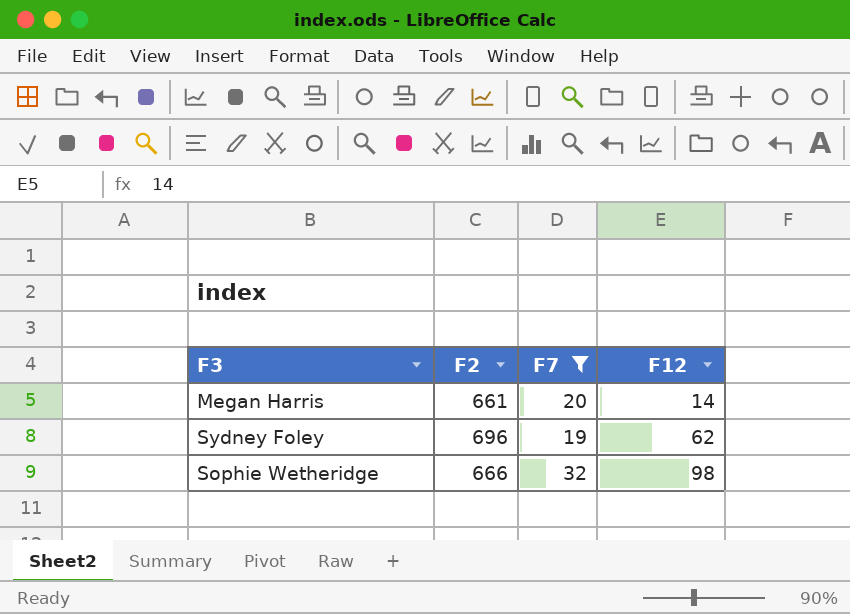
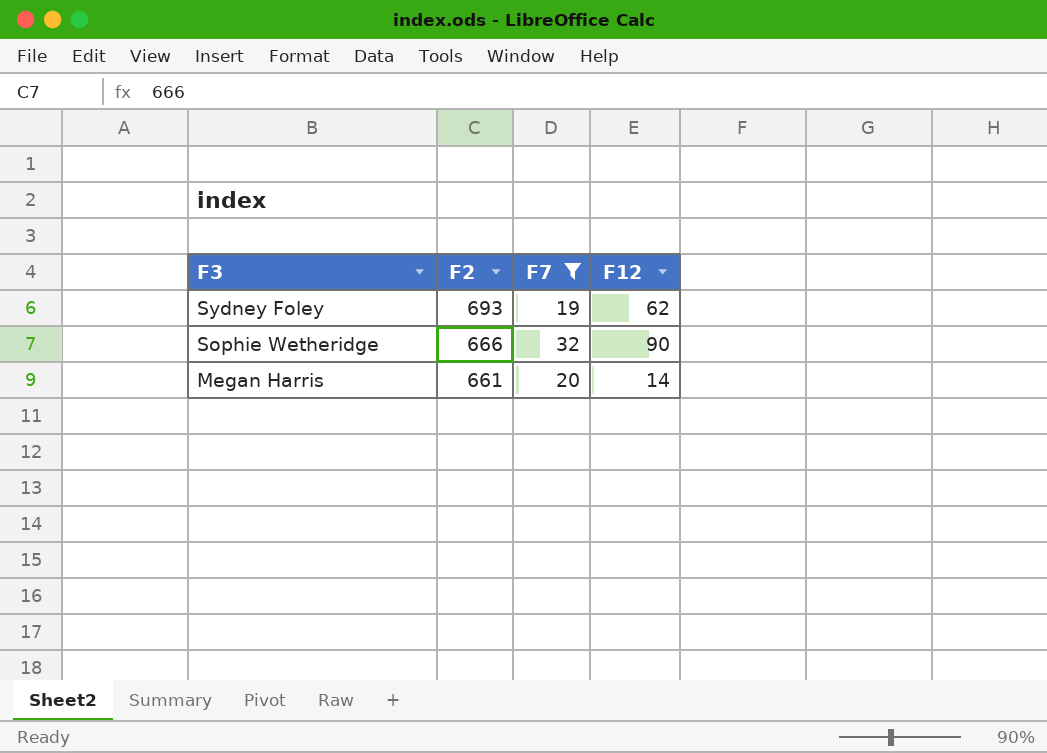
row order: F12 ascending -> F3 descending
Sydney Foley | F2: 696 -> 693
Sophie Wetheridge | F12: 98 -> 90

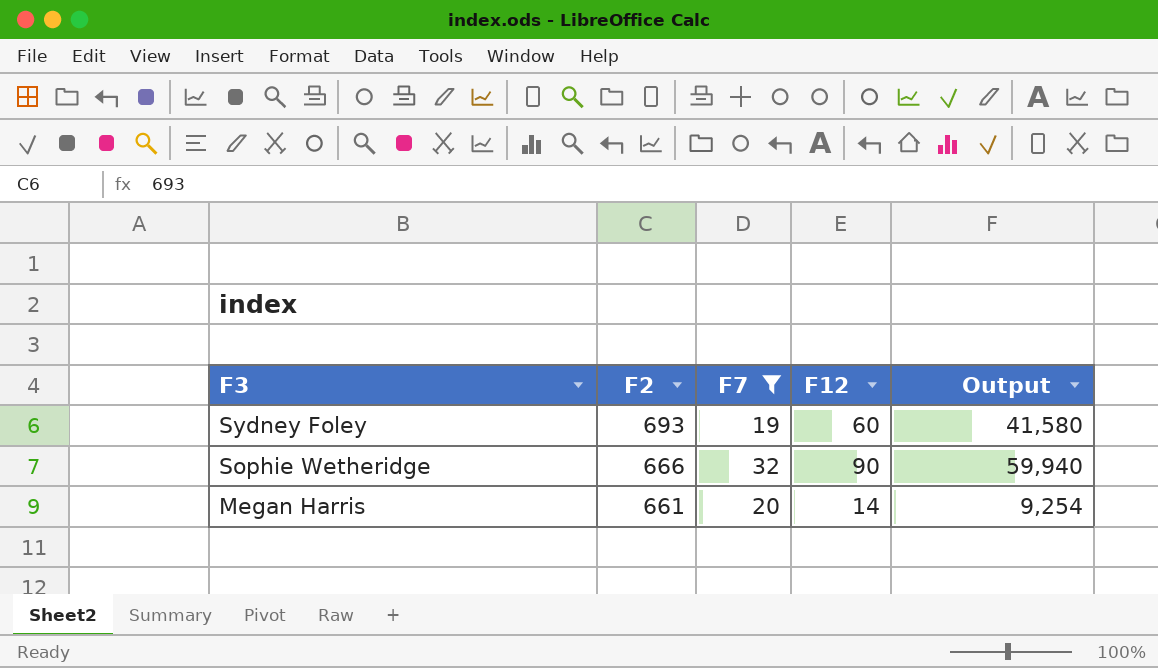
column Output | formula: none -> [F2] * [F12]
Sydney Foley | F12: 62 -> 60

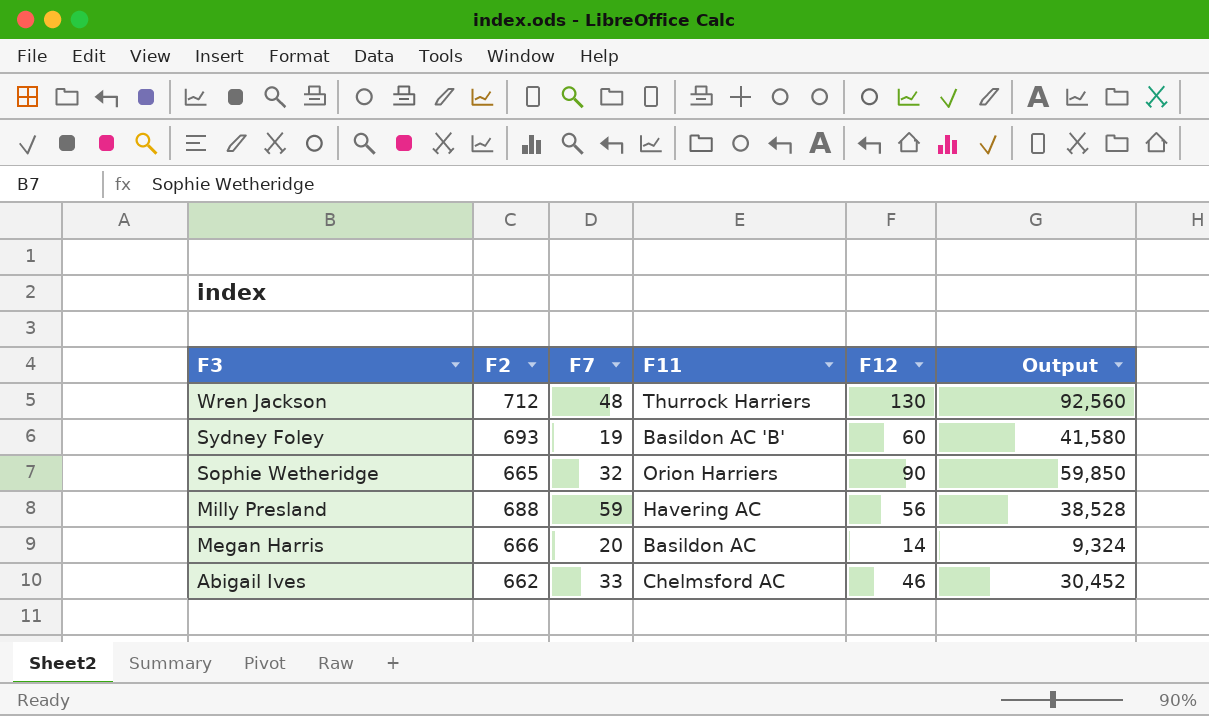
filter: F7 <= 32 -> none
column F11 | position: none -> 4
Sophie Wetheridge | F2: 666 -> 665
Sophie Wetheridge | Output: 59,940 -> 59,850
Megan Harris | F2: 661 -> 666
Megan Harris | Output: 9,254 -> 9,324

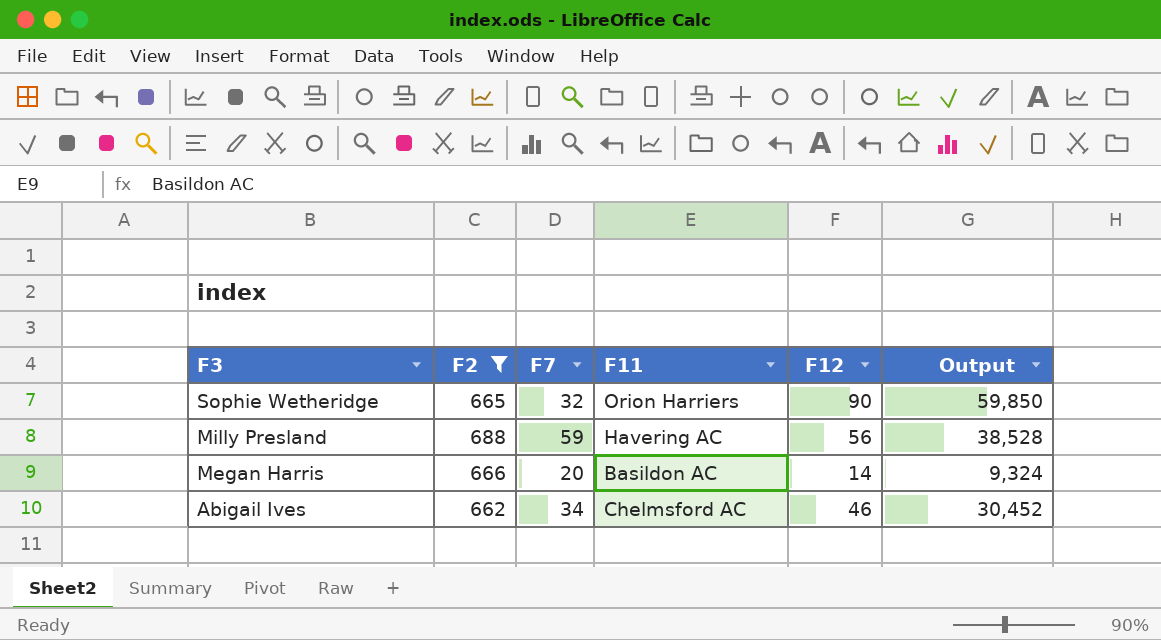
filter: none -> F2 <= 688
Abigail Ives | F7: 33 -> 34

